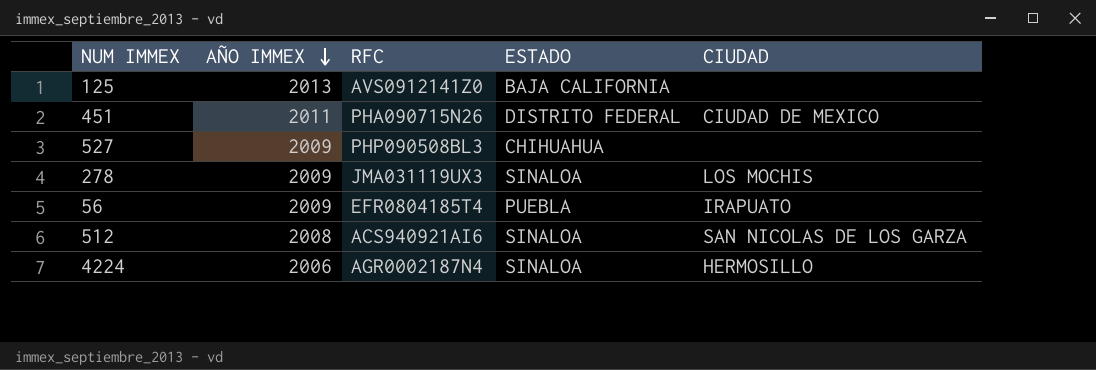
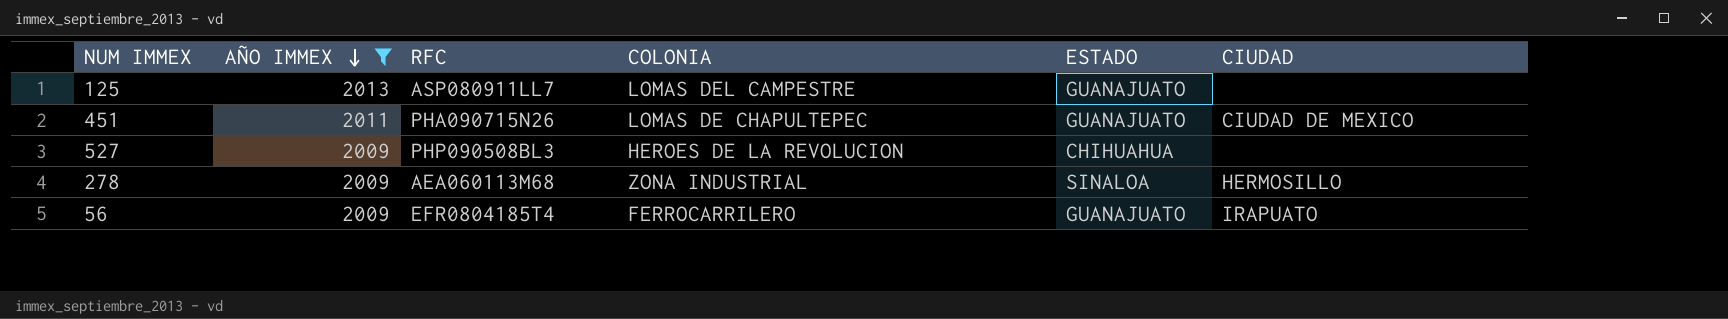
filter: none -> AÑO IMMEX >= 2009
column COLONIA | position: none -> 4
125 | RFC: AVS0912141Z0 -> ASP080911LL7
125 | ESTADO: BAJA CALIFORNIA -> GUANAJUATO
451 | ESTADO: DISTRITO FEDERAL -> GUANAJUATO
278 | RFC: JMA031119UX3 -> AEA060113M68
278 | CIUDAD: LOS MOCHIS -> HERMOSILLO
56 | ESTADO: PUEBLA -> GUANAJUATO

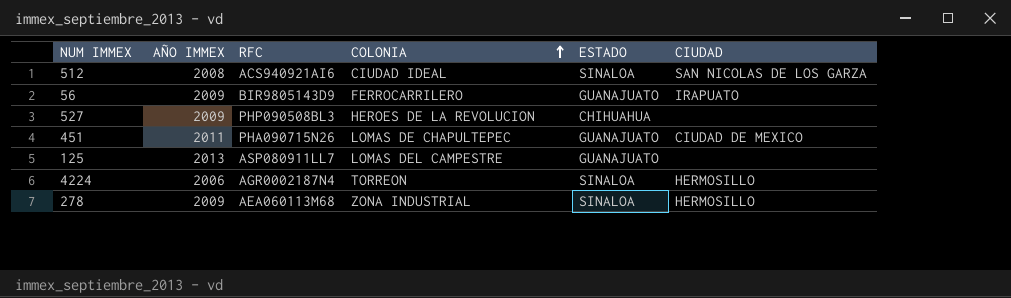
filter: AÑO IMMEX >= 2009 -> none
row order: AÑO IMMEX descending -> COLONIA ascending
56 | RFC: EFR0804185T4 -> BIR9805143D9

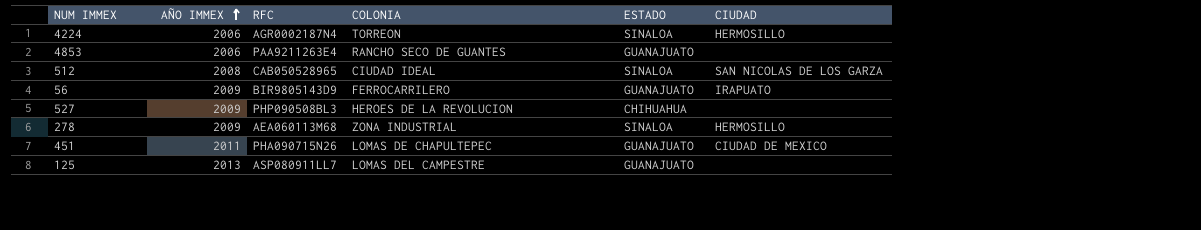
row order: COLONIA ascending -> AÑO IMMEX ascending
row 4853: none -> 2006 | PAA9211263E4 | RANCHO SECO DE GUANTES | GUANAJUATO | none
512 | RFC: ACS940921AI6 -> CAB050528965

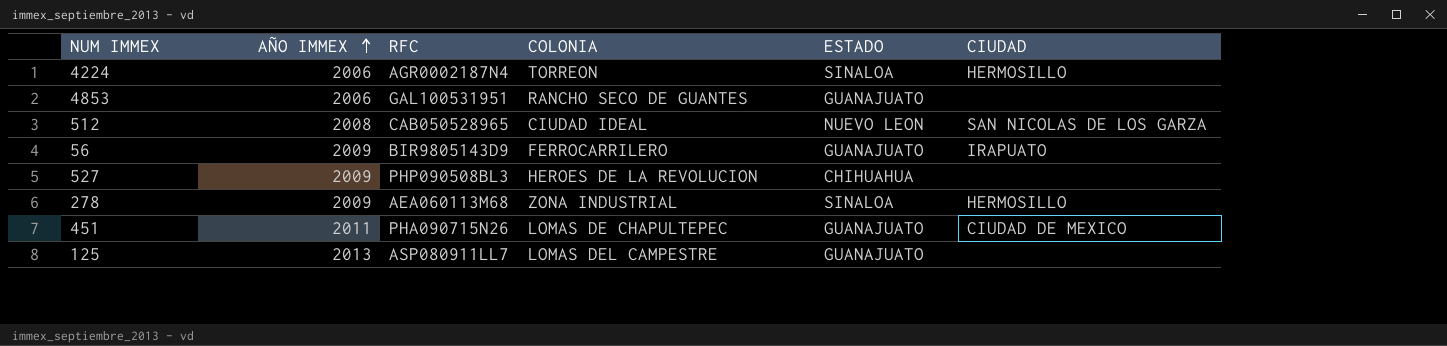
4853 | RFC: PAA9211263E4 -> GAL100531951
512 | ESTADO: SINALOA -> NUEVO LEON

